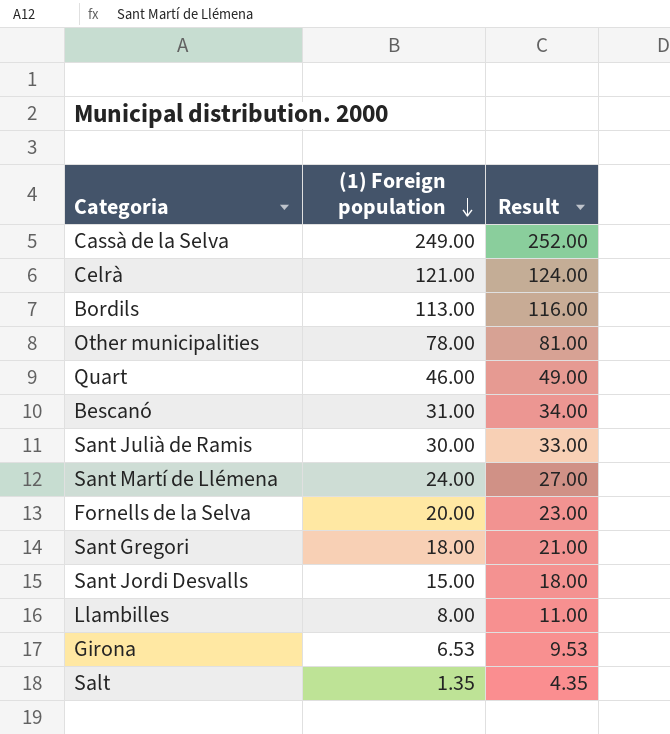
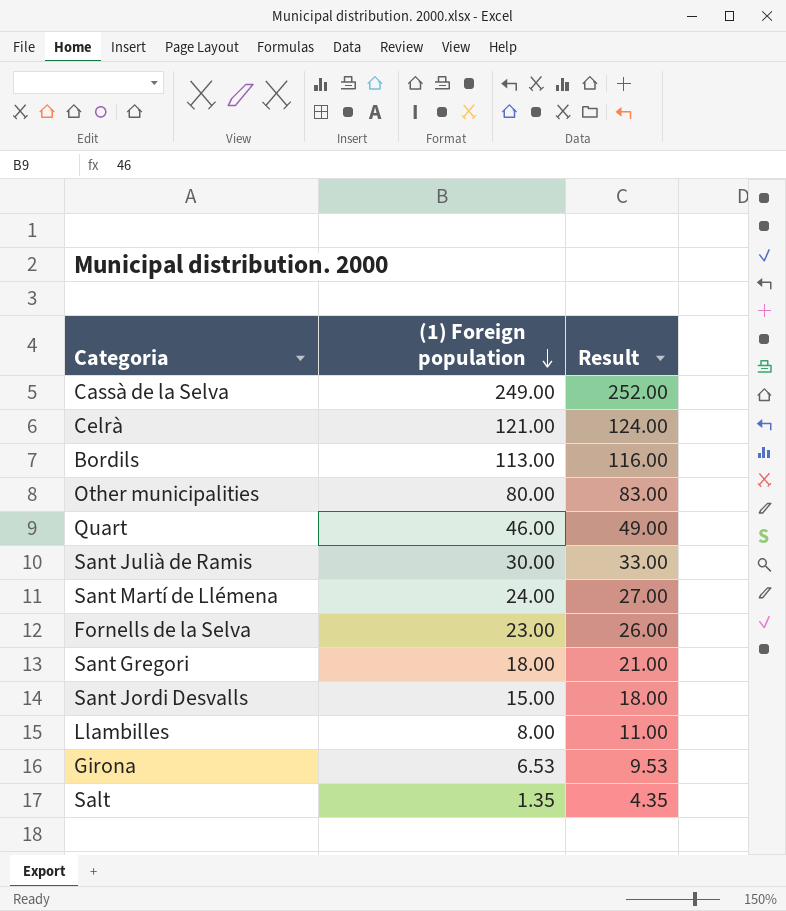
row Bescanó: 31.00 | 34.00 -> none
Other municipalities | (1) Foreign population: 78.00 -> 80.00
Other municipalities | Result: 81.00 -> 83.00
Fornells de la Selva | (1) Foreign population: 20.00 -> 23.00
Fornells de la Selva | Result: 23.00 -> 26.00

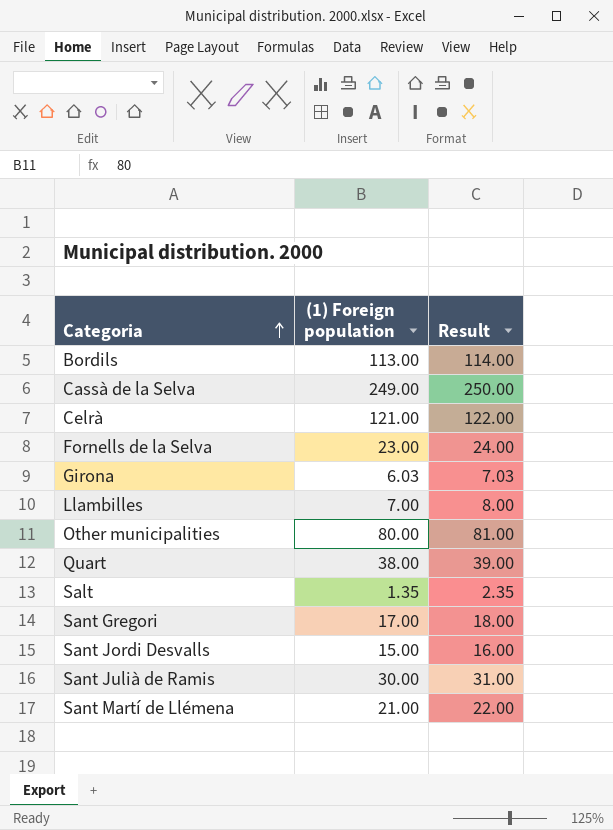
row order: (1) Foreign population descending -> Categoria ascending
column Result | formula: [(1) Foreign population] + 3 -> [(1) Foreign population] + 1
Girona | (1) Foreign population: 6.53 -> 6.03
Llambilles | (1) Foreign population: 8.00 -> 7.00
Quart | (1) Foreign population: 46.00 -> 38.00
Sant Gregori | (1) Foreign population: 18.00 -> 17.00
Sant Martí de Llémena | (1) Foreign population: 24.00 -> 21.00

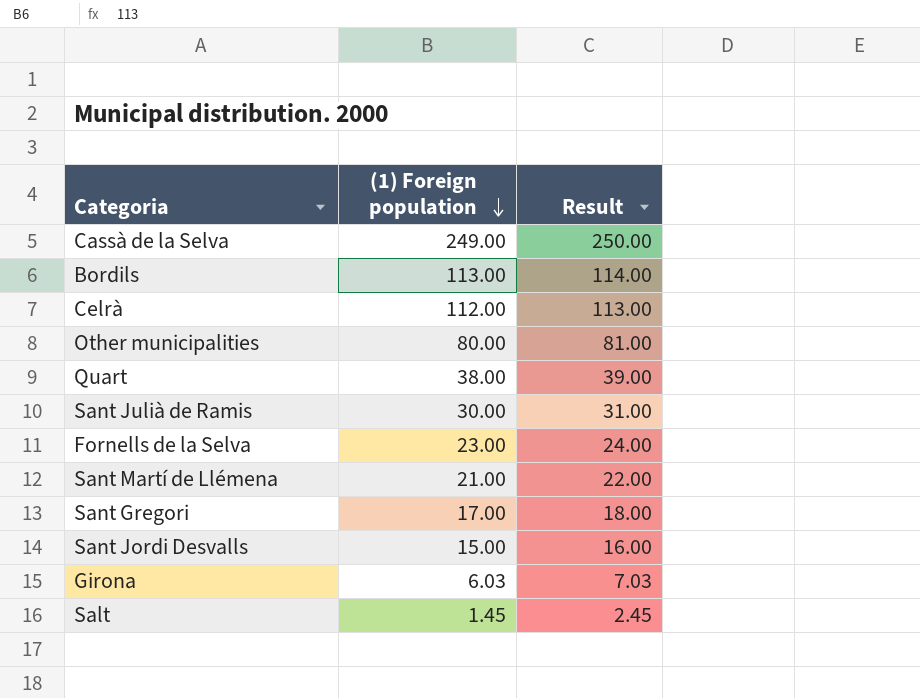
row order: Categoria ascending -> (1) Foreign population descending
row Llambilles: 7.00 | 8.00 -> none
Celrà | (1) Foreign population: 121.00 -> 112.00
Celrà | Result: 122.00 -> 113.00
Salt | (1) Foreign population: 1.35 -> 1.45
Salt | Result: 2.35 -> 2.45

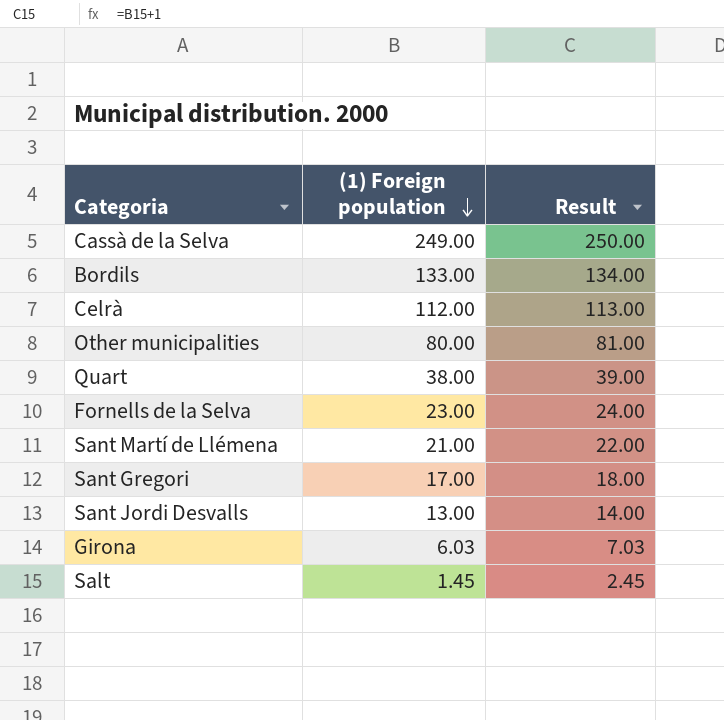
row Sant Julià de Ramis: 30.00 | 31.00 -> none
Bordils | (1) Foreign population: 113.00 -> 133.00
Bordils | Result: 114.00 -> 134.00
Sant Jordi Desvalls | (1) Foreign population: 15.00 -> 13.00
Sant Jordi Desvalls | Result: 16.00 -> 14.00

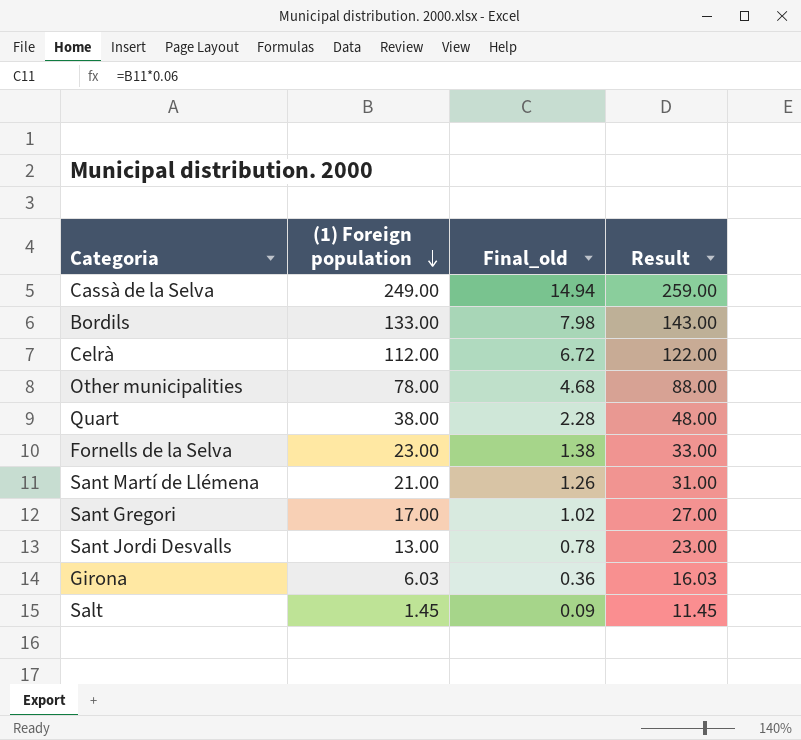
column Final_old | formula: none -> [(1) Foreign population] * 0.06
column Result | formula: [(1) Foreign population] + 1 -> [(1) Foreign population] + 10
Other municipalities | (1) Foreign population: 80.00 -> 78.00

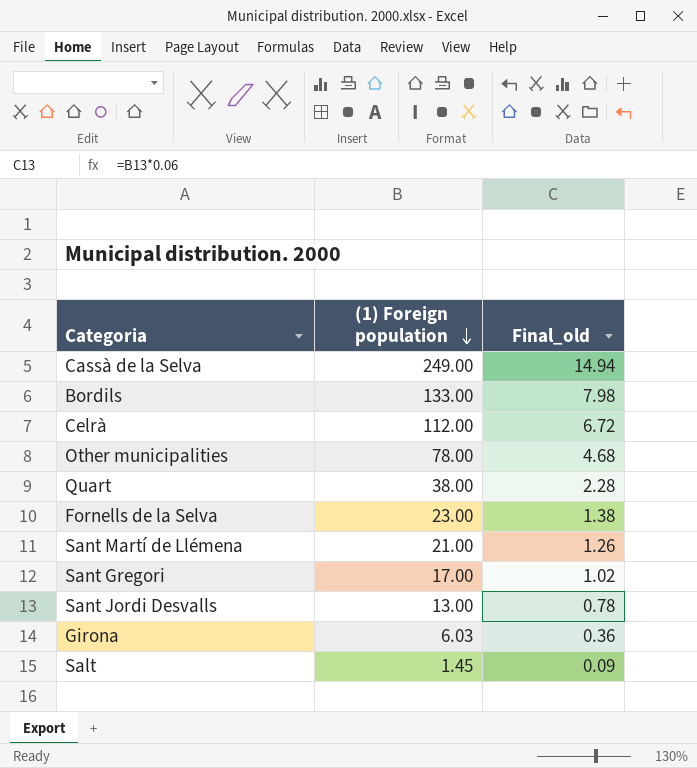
column Result | formula: [(1) Foreign population] + 10 -> none

